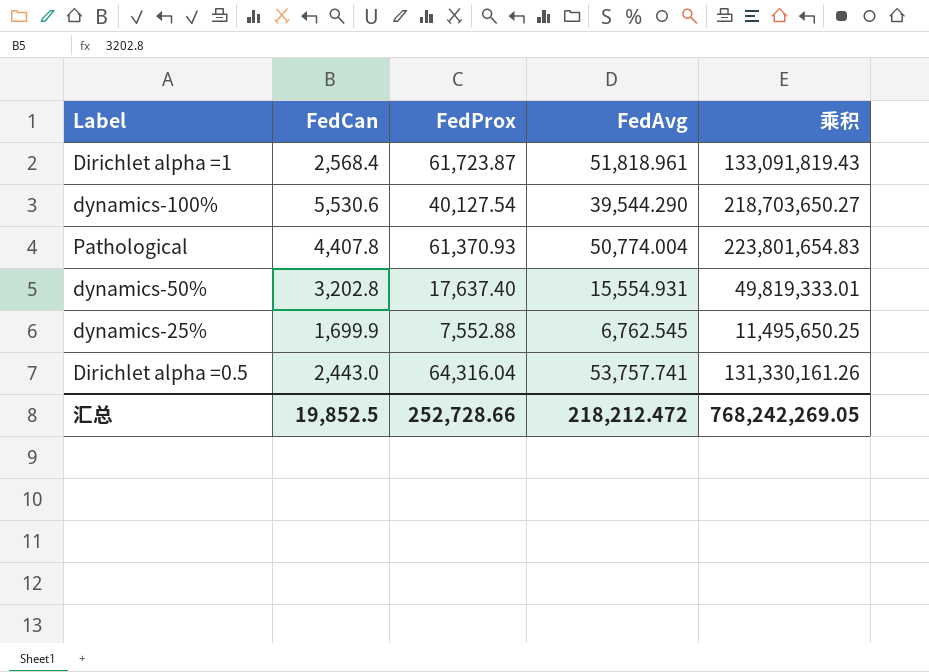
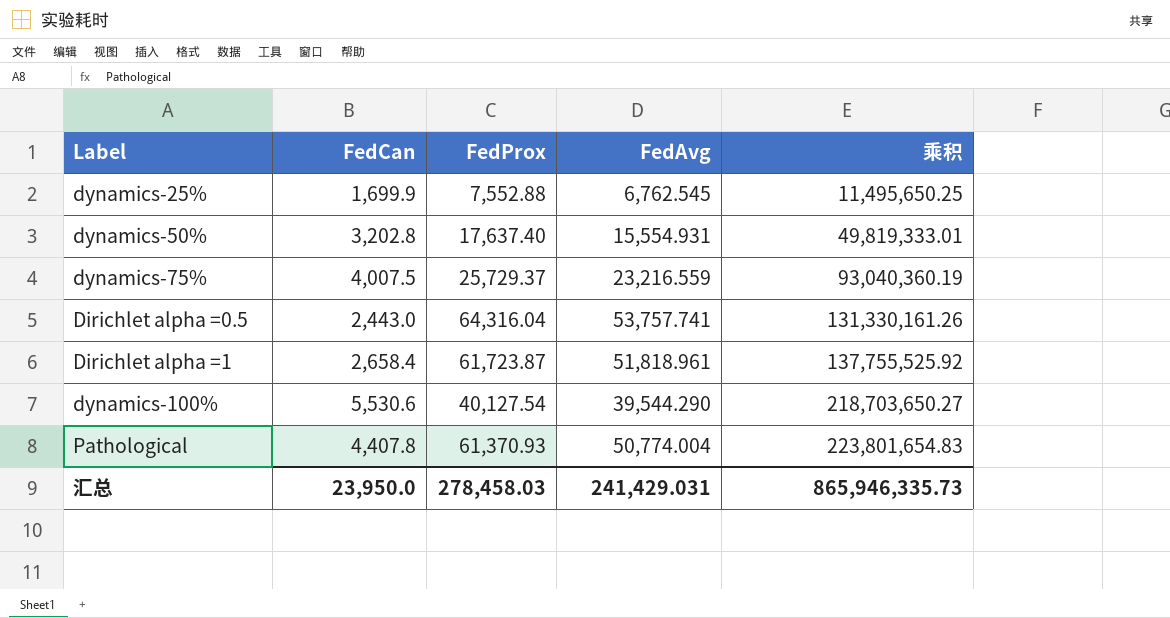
row order: none -> 乘积 ascending
row dynamics-75%: none -> 4,007.5 | 25,729.37 | 23,216.559 | 93,040,360.19
Dirichlet alpha =1 | FedCan: 2,568.4 -> 2,658.4
Dirichlet alpha =1 | 乘积: 133,091,819.43 -> 137,755,525.92
汇总 | FedCan: 19,852.5 -> 23,950.0
汇总 | FedProx: 252,728.66 -> 278,458.03
汇总 | FedAvg: 218,212.472 -> 241,429.031
汇总 | 乘积: 768,242,269.05 -> 865,946,335.73

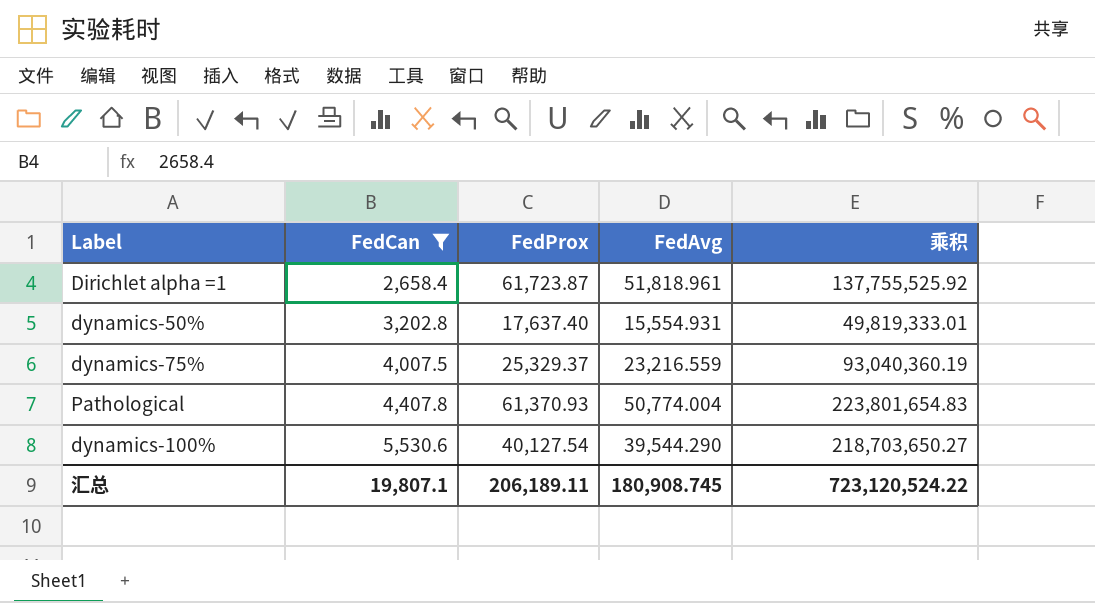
filter: none -> FedCan >= 2,658.4
row order: 乘积 ascending -> FedCan ascending
dynamics-75% | FedProx: 25,729.37 -> 25,329.37
汇总 | FedCan: 23,950.0 -> 19,807.1
汇总 | FedProx: 278,458.03 -> 206,189.11
汇总 | FedAvg: 241,429.031 -> 180,908.745
汇总 | 乘积: 865,946,335.73 -> 723,120,524.22

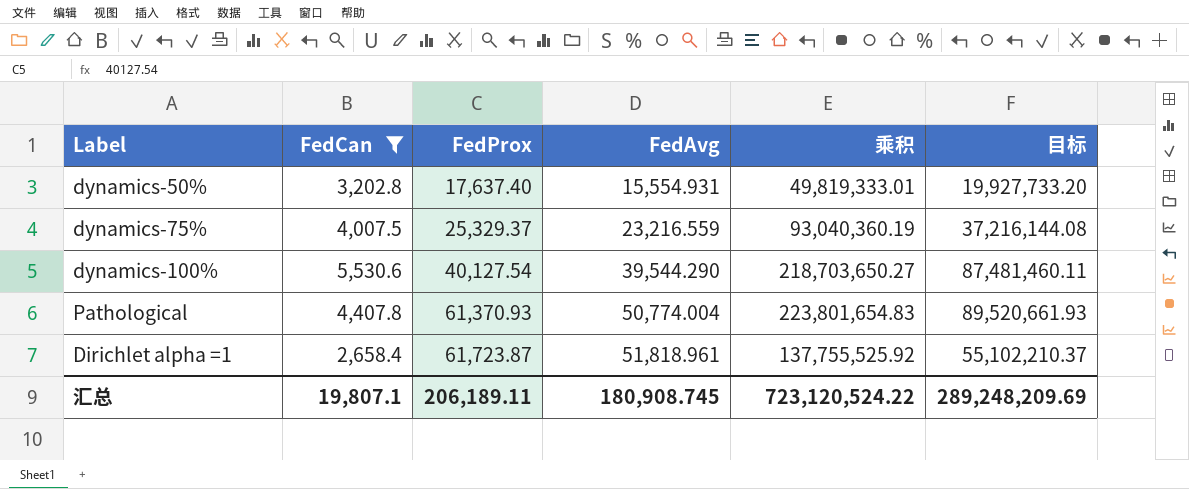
row order: FedCan ascending -> FedProx ascending
column 目标 | formula: none -> [乘积] * 0.4

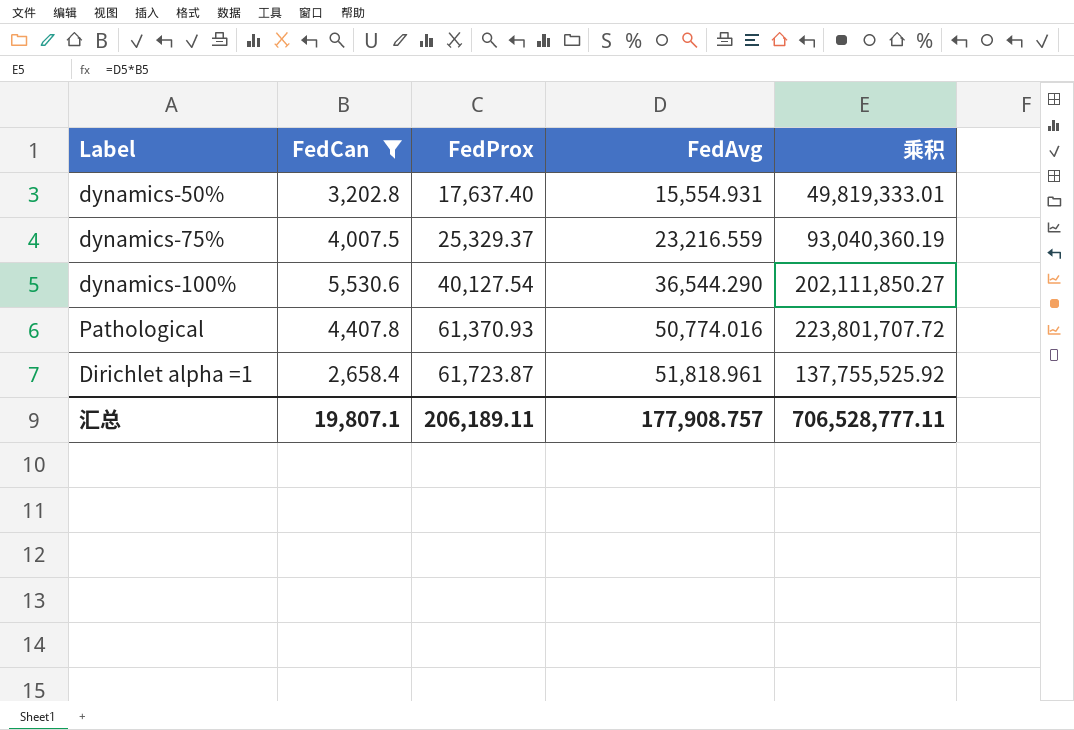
column 目标 | formula: [乘积] * 0.4 -> none
dynamics-100% | FedAvg: 39,544.290 -> 36,544.290
dynamics-100% | 乘积: 218,703,650.27 -> 202,111,850.27
Pathological | FedAvg: 50,774.004 -> 50,774.016
Pathological | 乘积: 223,801,654.83 -> 223,801,707.72
汇总 | FedAvg: 180,908.745 -> 177,908.757
汇总 | 乘积: 723,120,524.22 -> 706,528,777.11

